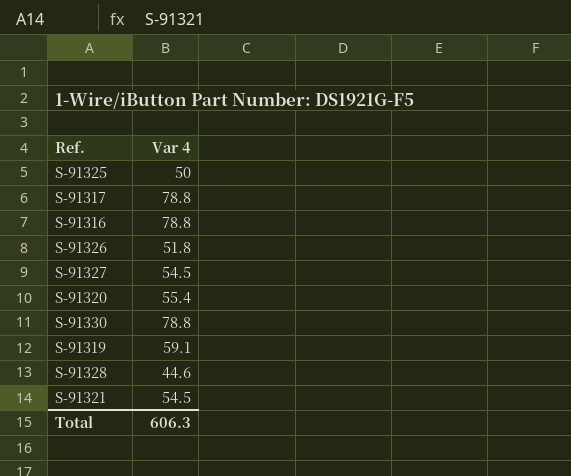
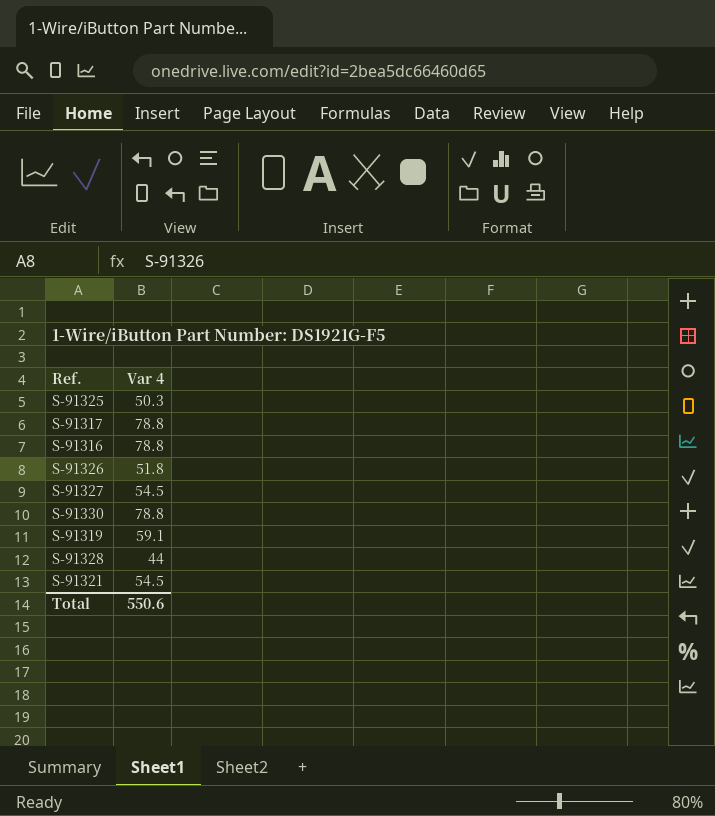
row S-91320: 55.4 -> none
S-91325 | Var 4: 50 -> 50.3
S-91328 | Var 4: 44.6 -> 44
Total | Var 4: 606.3 -> 550.6

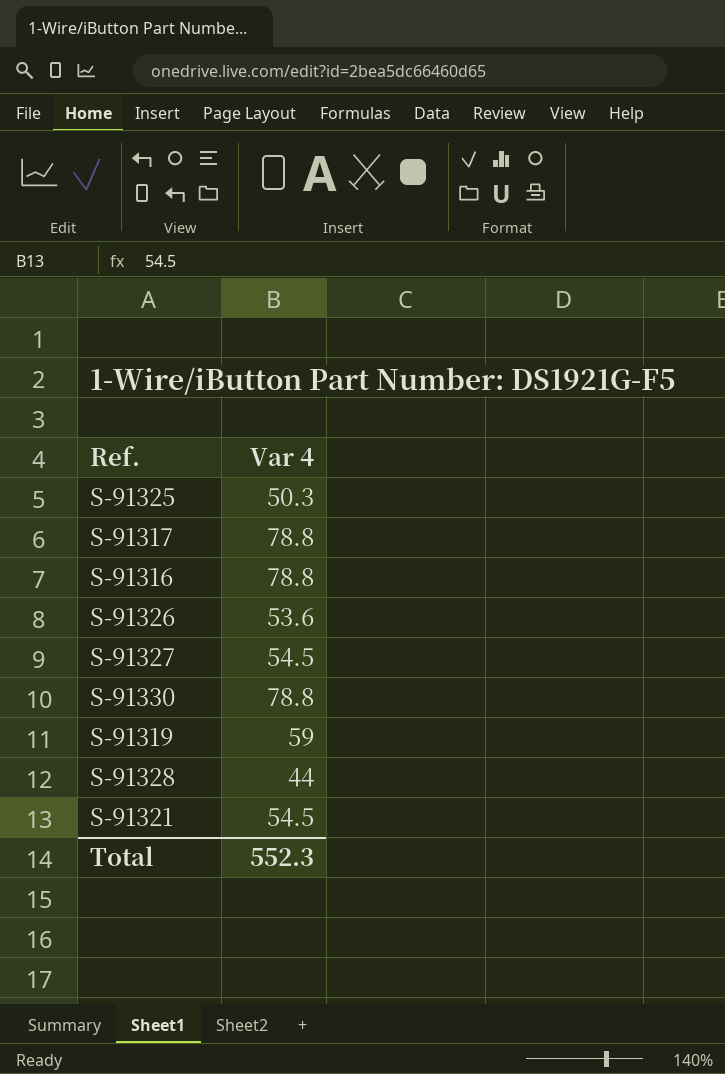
S-91326 | Var 4: 51.8 -> 53.6
S-91319 | Var 4: 59.1 -> 59
Total | Var 4: 550.6 -> 552.3

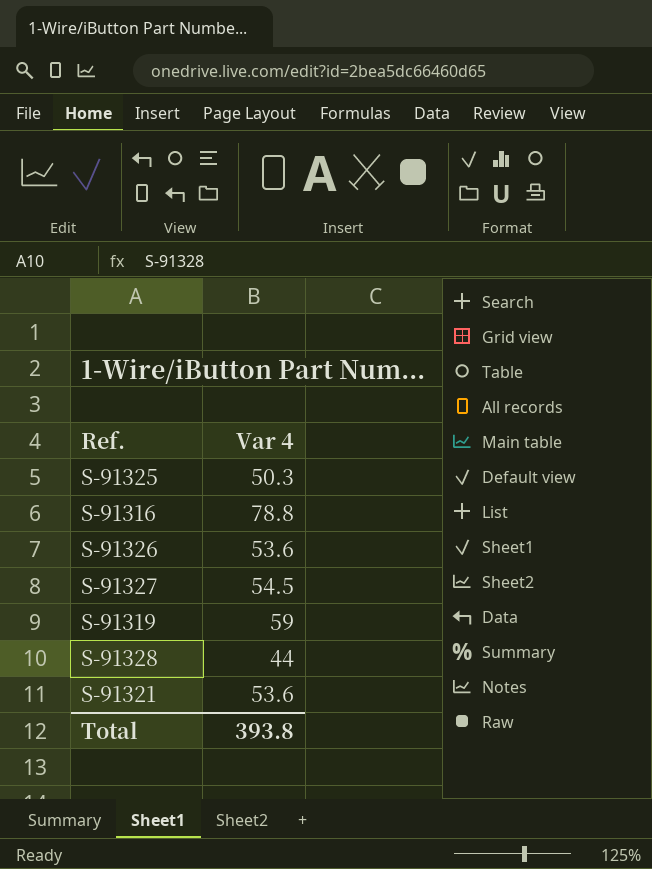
row S-91317: 78.8 -> none
row S-91330: 78.8 -> none
S-91321 | Var 4: 54.5 -> 53.6
Total | Var 4: 552.3 -> 393.8

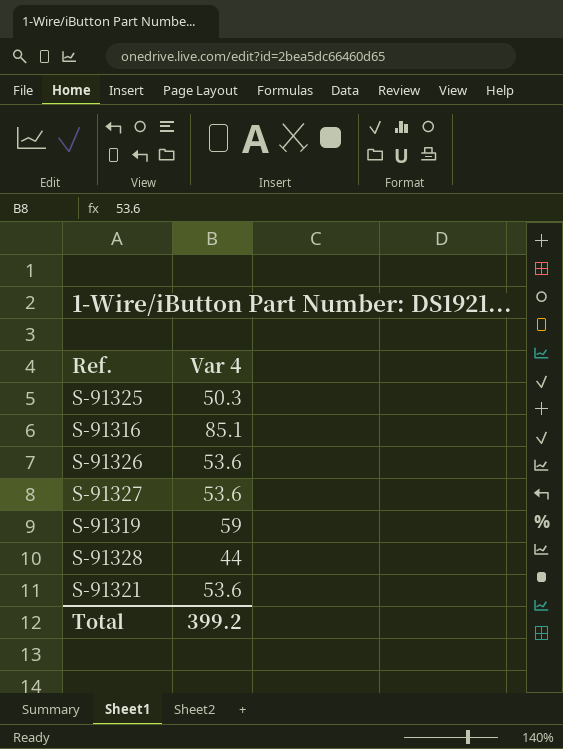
S-91316 | Var 4: 78.8 -> 85.1
S-91327 | Var 4: 54.5 -> 53.6
Total | Var 4: 393.8 -> 399.2

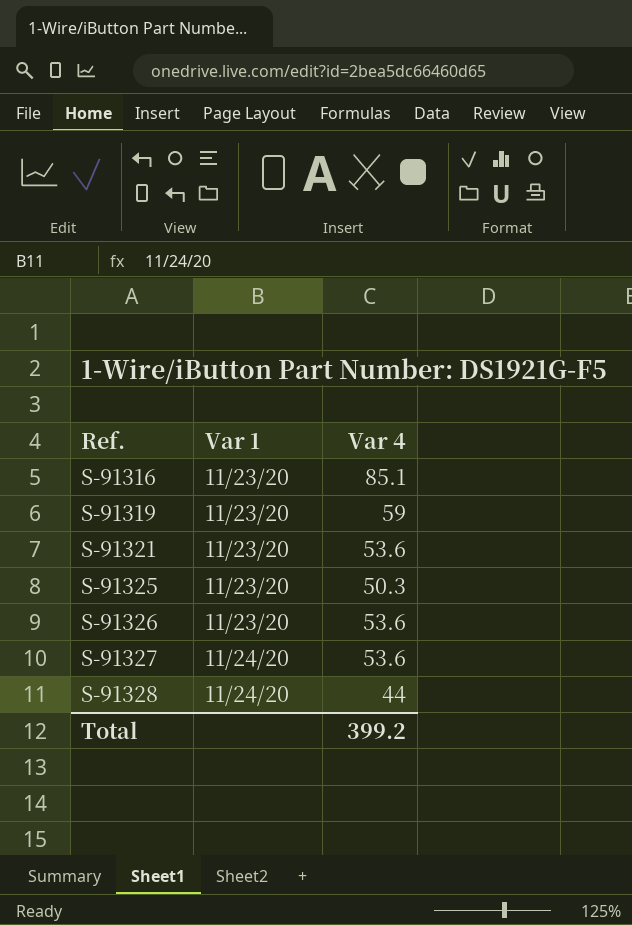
row order: none -> Ref. ascending
column Var 1 | position: none -> 2

